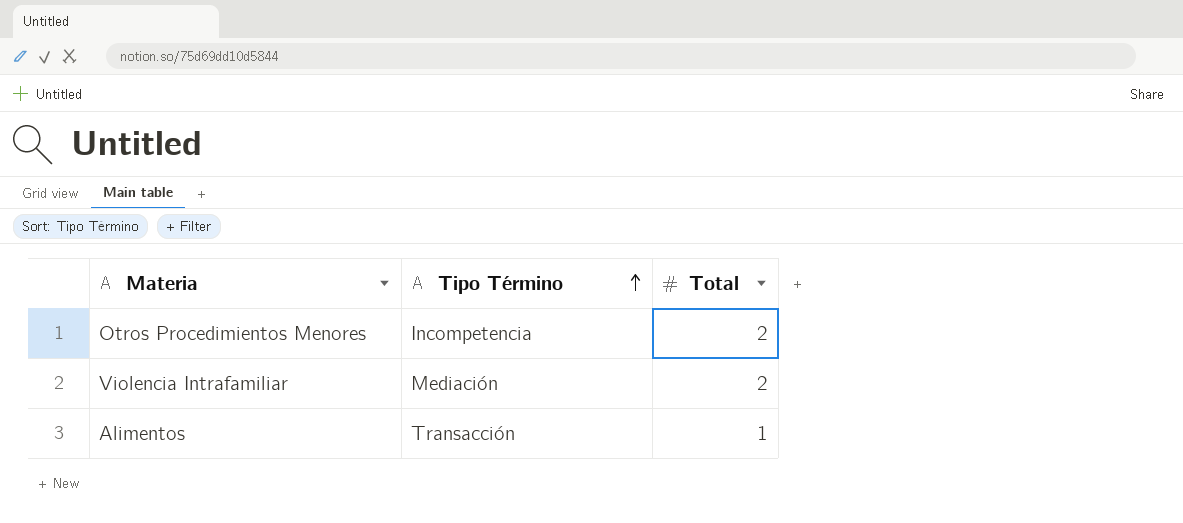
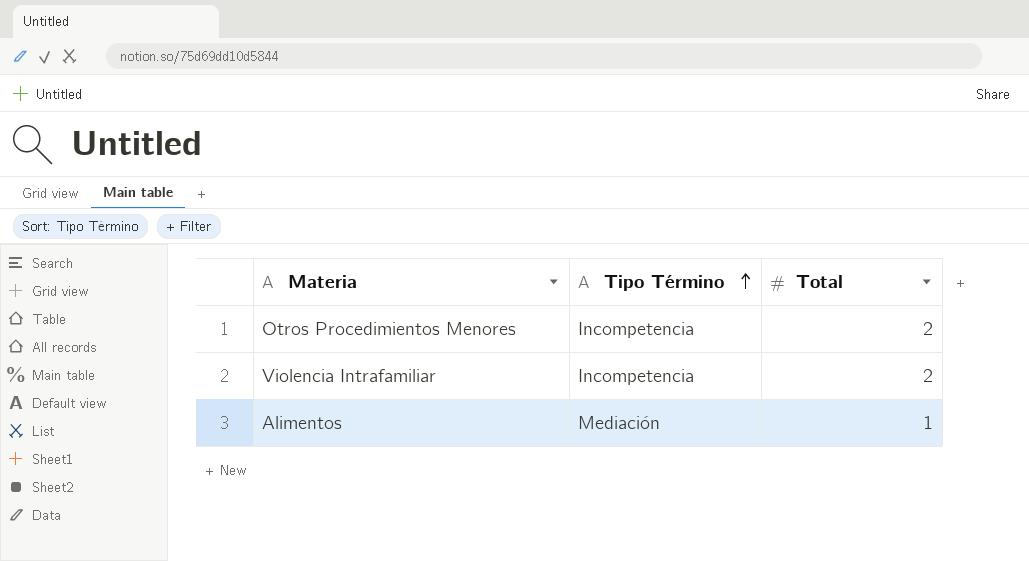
Violencia Intrafamiliar | Tipo Término: Mediación -> Incompetencia
Alimentos | Tipo Término: Transacción -> Mediación

